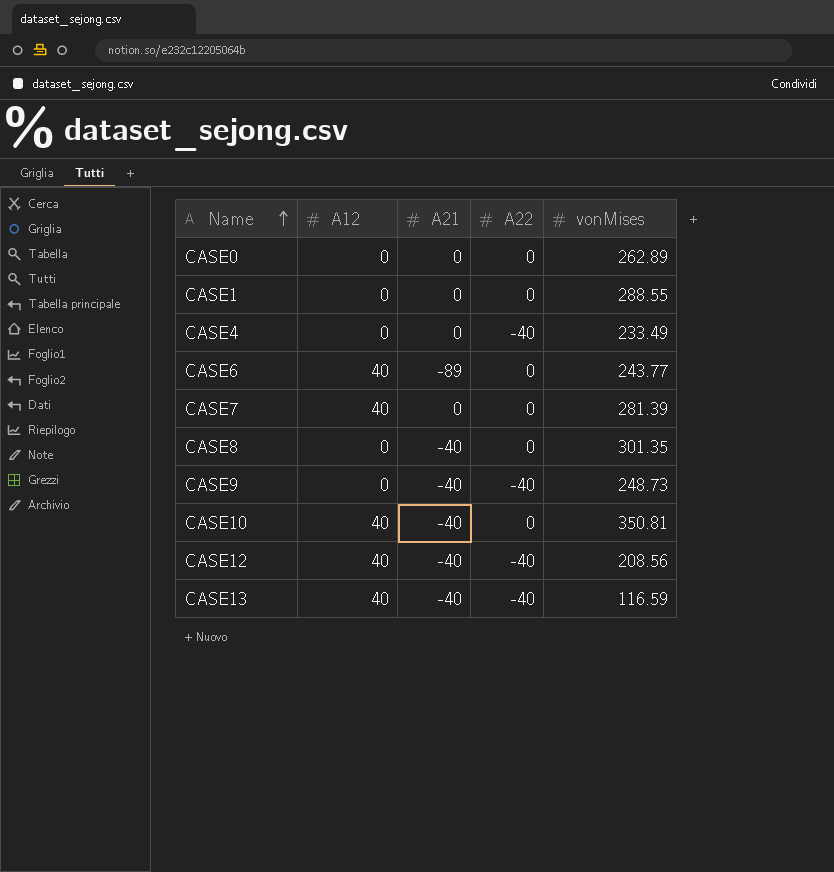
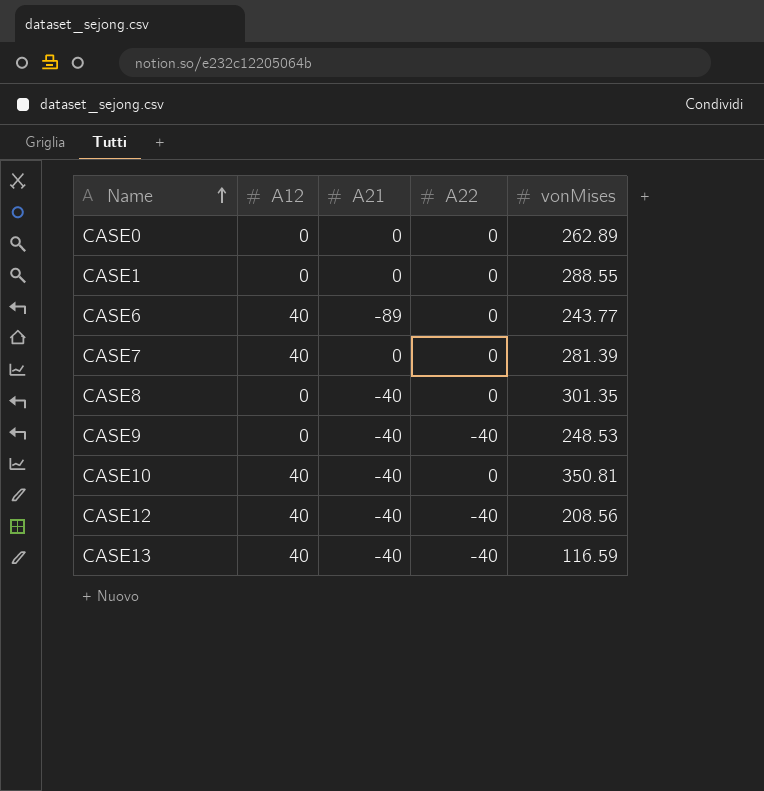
row CASE4: 0 | 0 | -40 | 233.49 -> none
CASE9 | vonMises: 248.73 -> 248.53

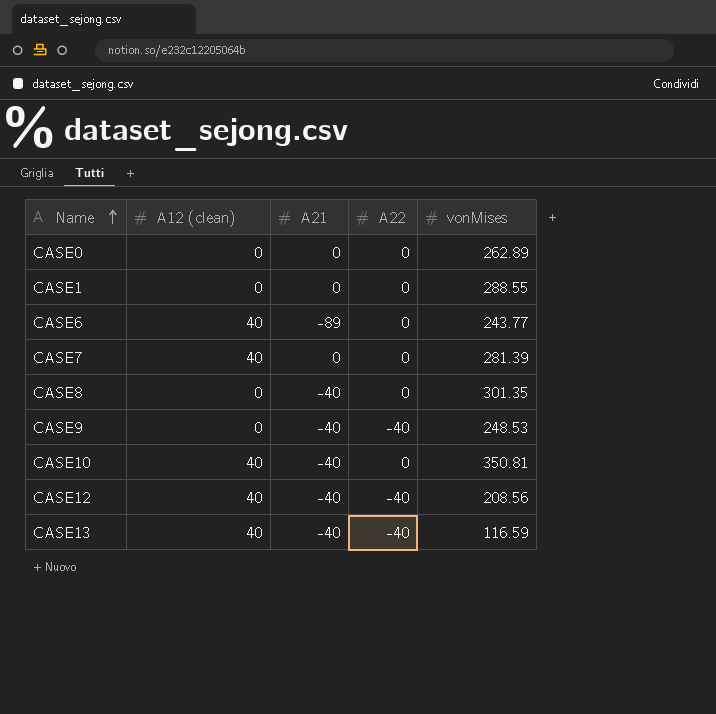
column name: A12 -> A12 (clean)

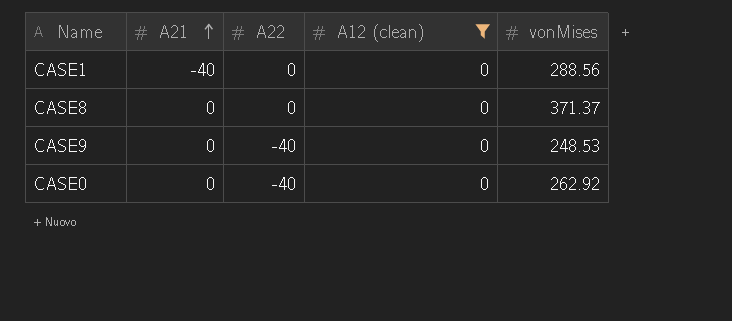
filter: none -> A12 (clean) = 0
row order: Name ascending -> A21 ascending
column A12 (clean) | position: 2 -> 4
CASE1 | A21: 0 -> -40
CASE1 | vonMises: 288.55 -> 288.56
CASE8 | A21: -40 -> 0
CASE8 | vonMises: 301.35 -> 371.37
CASE9 | A21: -40 -> 0
CASE0 | A22: 0 -> -40
CASE0 | vonMises: 262.89 -> 262.92

